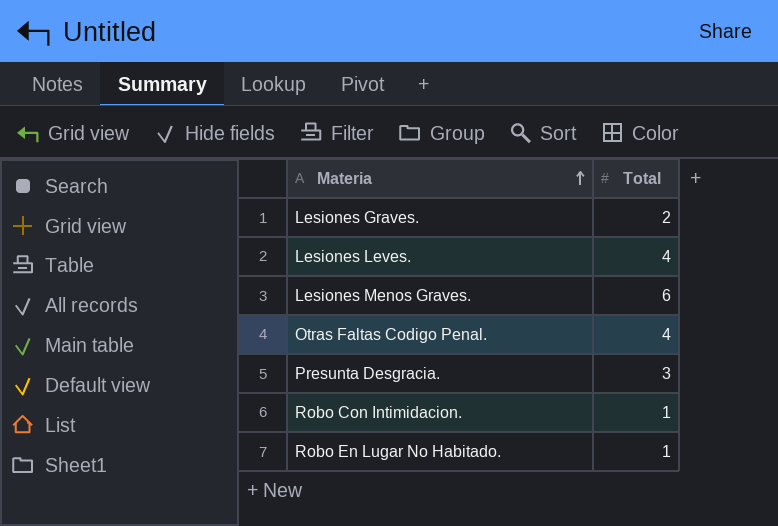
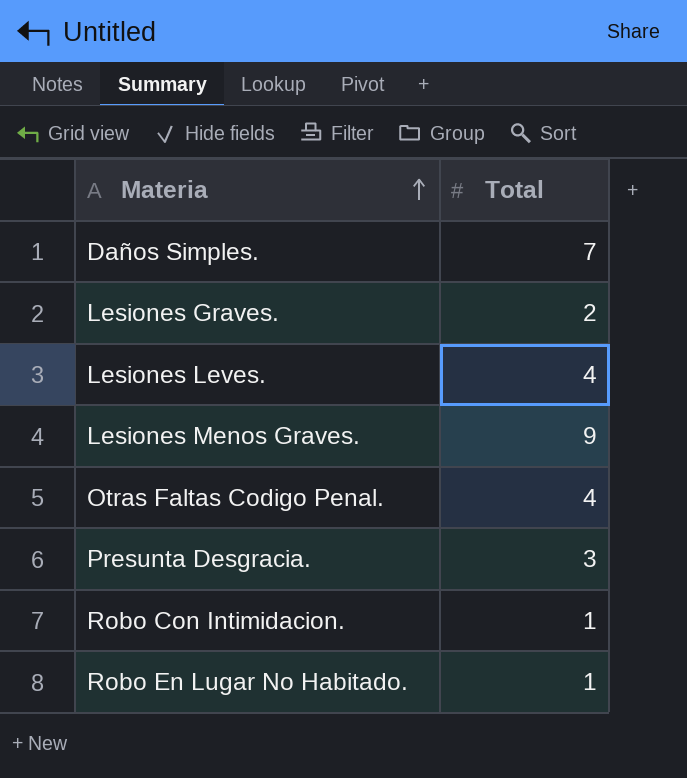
row Daños Simples.: none -> 7
Lesiones Menos Graves. | Total: 6 -> 9

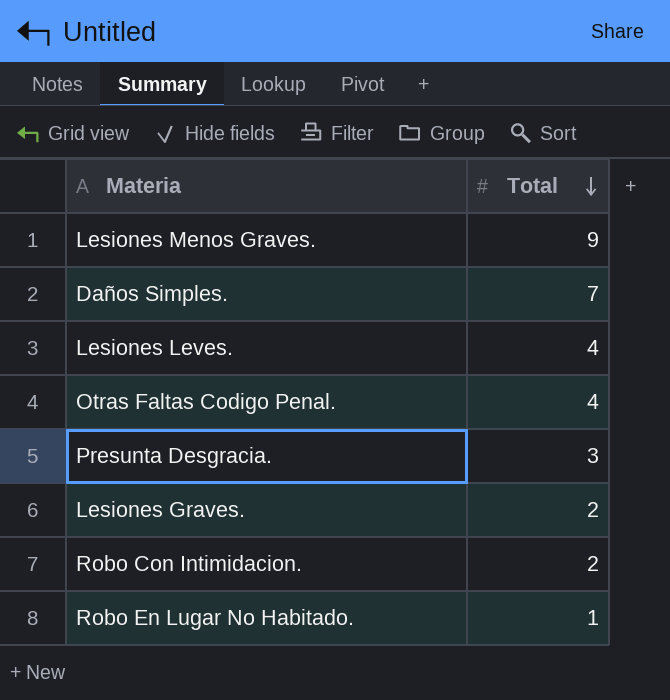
row order: Materia ascending -> Total descending
Robo Con Intimidacion. | Total: 1 -> 2

